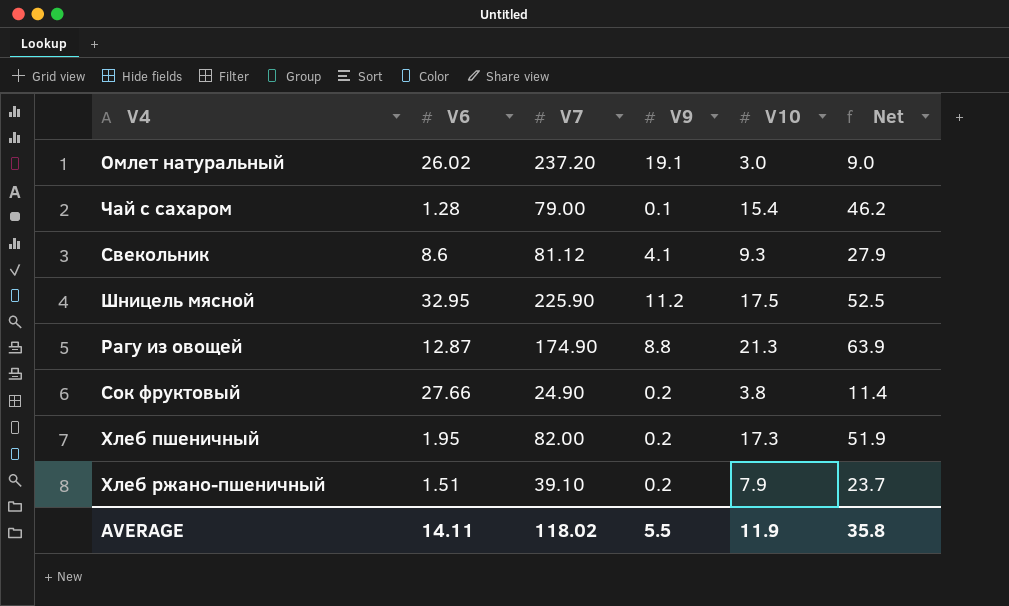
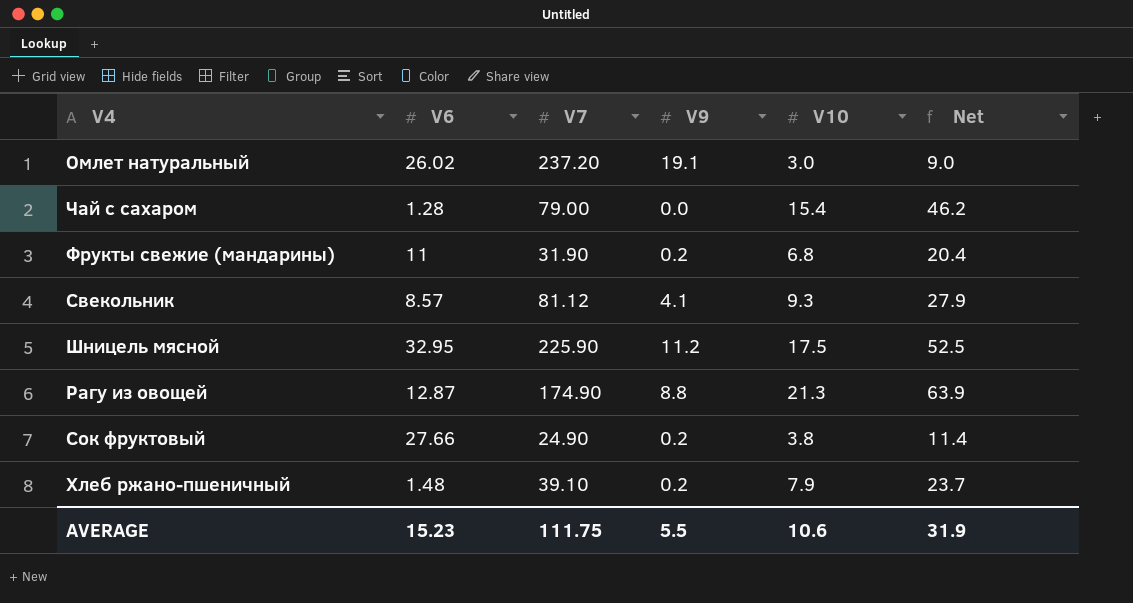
row Хлеб пшеничный: 1.95 | 82.00 | 0.2 | 17.3 | 51.9 -> none
Чай с сахаром | V9: 0.1 -> 0.0
row Фрукты свежие (мандарины): none -> 11 | 31.90 | 0.2 | 6.8 | 20.4
Свекольник | V6: 8.6 -> 8.57
Хлеб ржано-пшеничный | V6: 1.51 -> 1.48
AVERAGE | V6: 14.11 -> 15.23
AVERAGE | V7: 118.02 -> 111.75
AVERAGE | V10: 11.9 -> 10.6
AVERAGE | Net: 35.8 -> 31.9

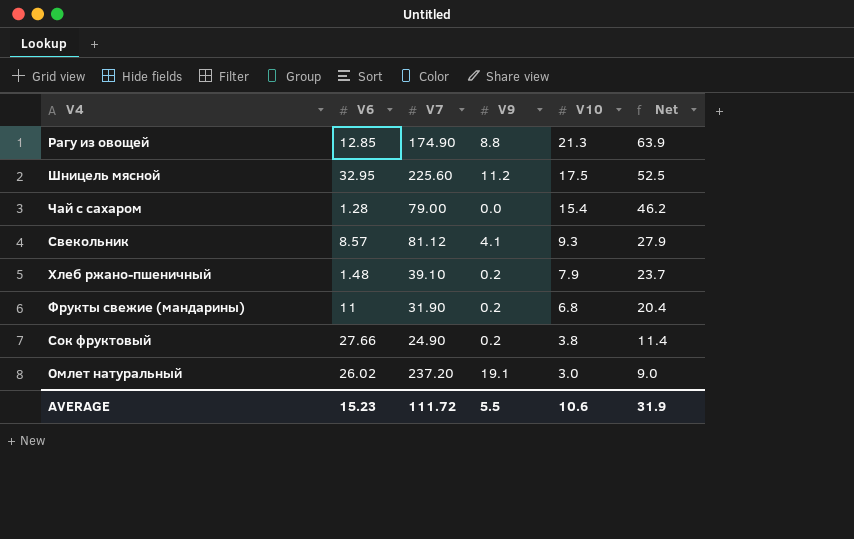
row order: none -> V10 descending
Рагу из овощей | V6: 12.87 -> 12.85
Шницель мясной | V7: 225.90 -> 225.60
AVERAGE | V7: 111.75 -> 111.72

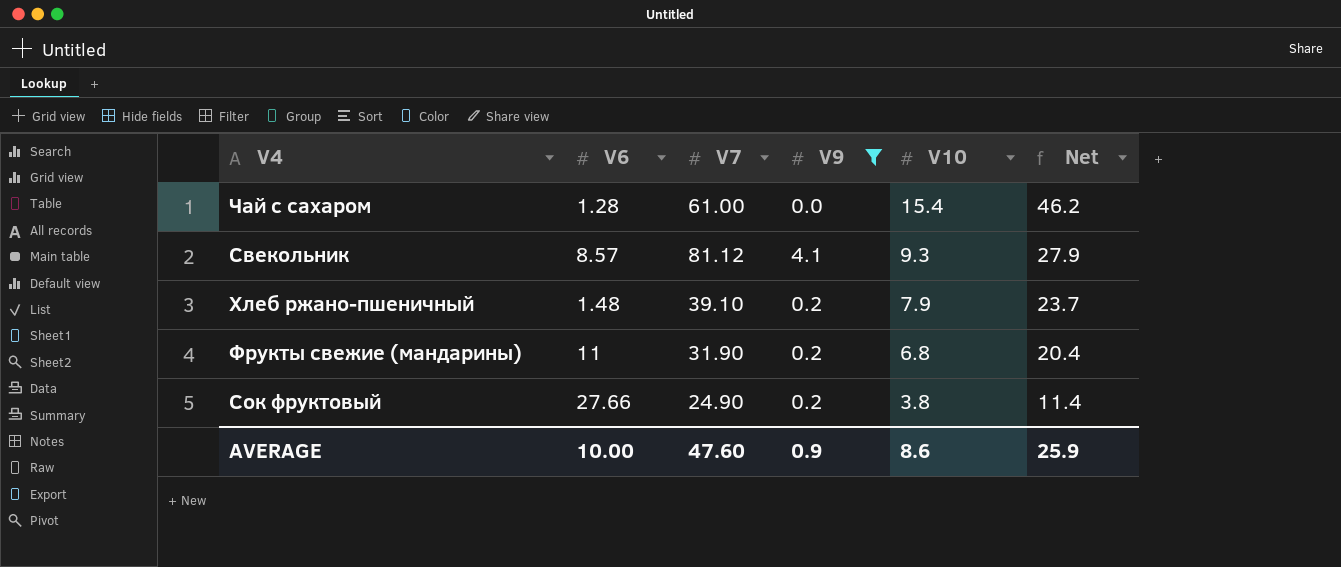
filter: none -> V9 <= 4.1
Чай с сахаром | V7: 79.00 -> 61.00
AVERAGE | V6: 15.23 -> 10.00
AVERAGE | V7: 111.72 -> 47.60
AVERAGE | V9: 5.5 -> 0.9
AVERAGE | V10: 10.6 -> 8.6
AVERAGE | Net: 31.9 -> 25.9

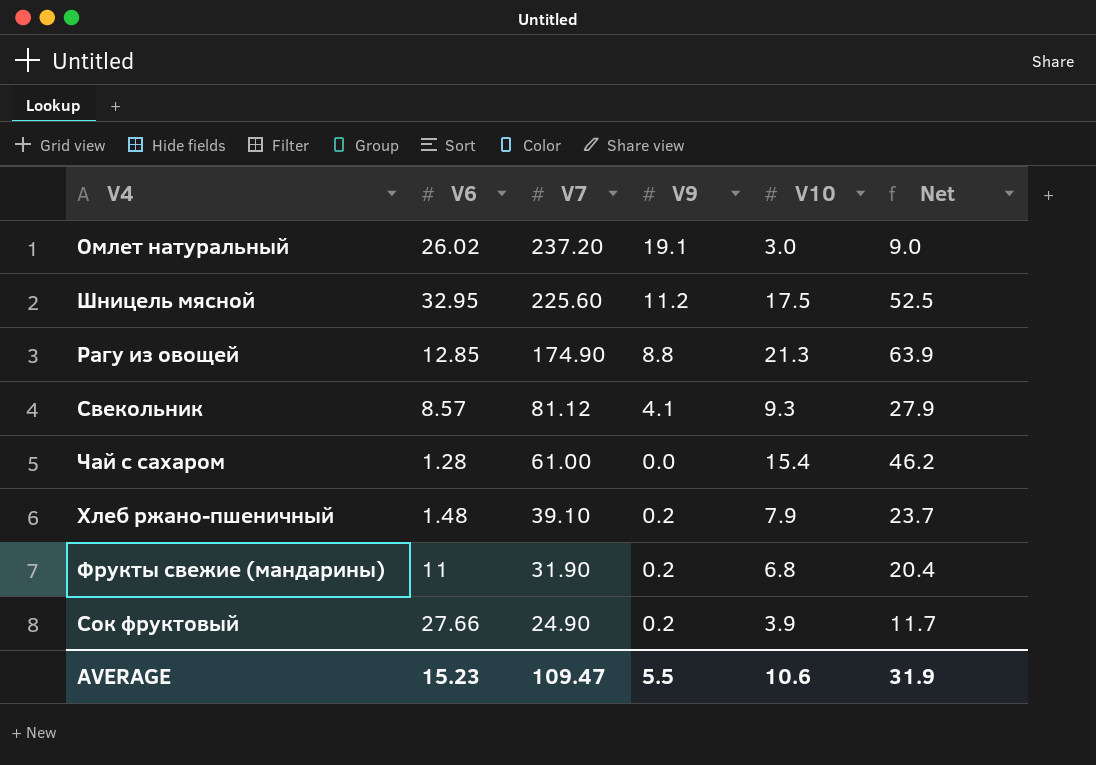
filter: V9 <= 4.1 -> none
row order: V10 descending -> V7 descending
Сок фруктовый | V10: 3.8 -> 3.9
Сок фруктовый | Net: 11.4 -> 11.7
AVERAGE | V6: 10.00 -> 15.23
AVERAGE | V7: 47.60 -> 109.47
AVERAGE | V9: 0.9 -> 5.5
AVERAGE | V10: 8.6 -> 10.6
AVERAGE | Net: 25.9 -> 31.9

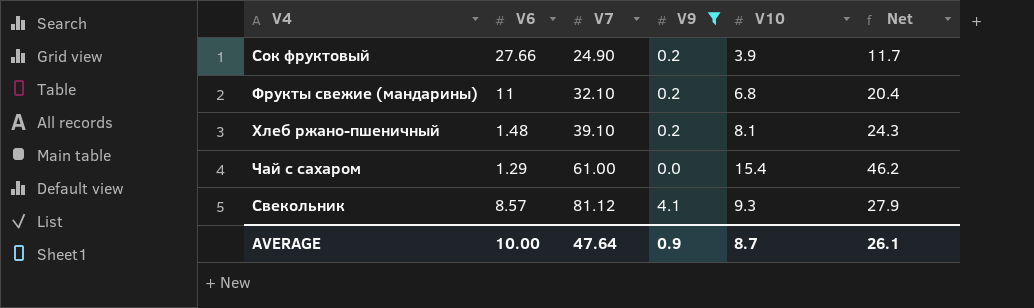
filter: none -> V9 <= 4.1
row order: V7 descending -> V7 ascending
Фрукты свежие (мандарины) | V7: 31.90 -> 32.10
Хлеб ржано-пшеничный | V10: 7.9 -> 8.1
Хлеб ржано-пшеничный | Net: 23.7 -> 24.3
Чай с сахаром | V6: 1.28 -> 1.29
AVERAGE | V6: 15.23 -> 10.00
AVERAGE | V7: 109.47 -> 47.64
AVERAGE | V9: 5.5 -> 0.9
AVERAGE | V10: 10.6 -> 8.7
AVERAGE | Net: 31.9 -> 26.1

